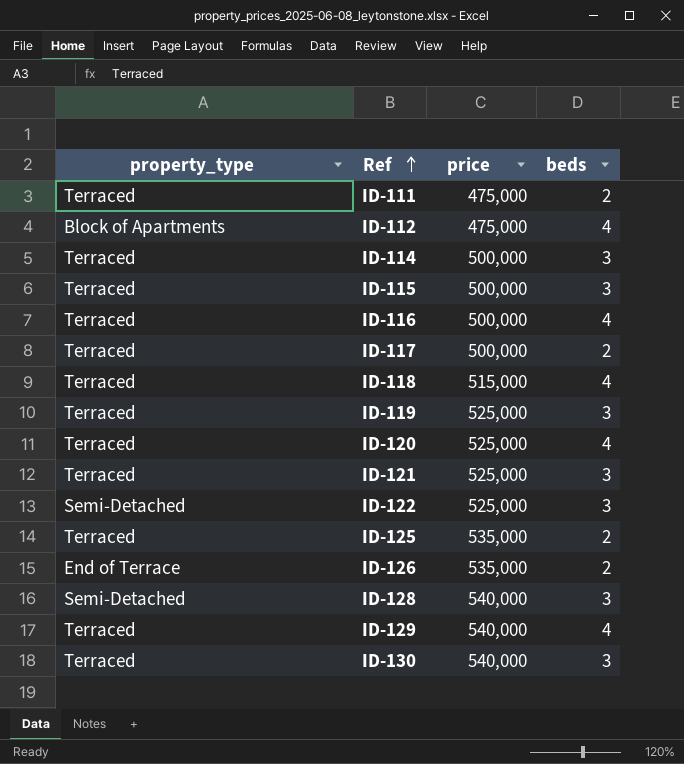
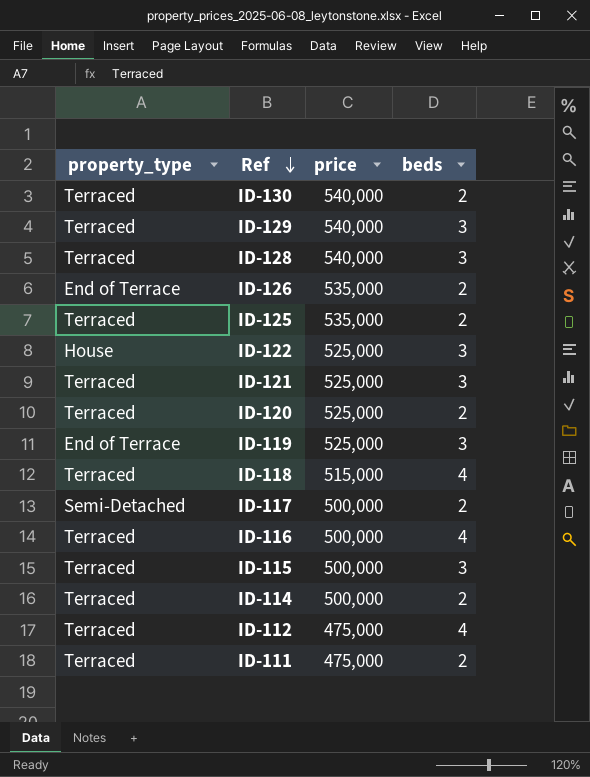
row order: Ref ascending -> Ref descending
ID-130 | beds: 3 -> 2
ID-129 | beds: 4 -> 3
ID-128 | property_type: Semi-Detached -> Terraced
ID-122 | property_type: Semi-Detached -> House
ID-120 | beds: 4 -> 2
ID-119 | property_type: Terraced -> End of Terrace
ID-117 | property_type: Terraced -> Semi-Detached
ID-114 | beds: 3 -> 2
ID-112 | property_type: Block of Apartments -> Terraced

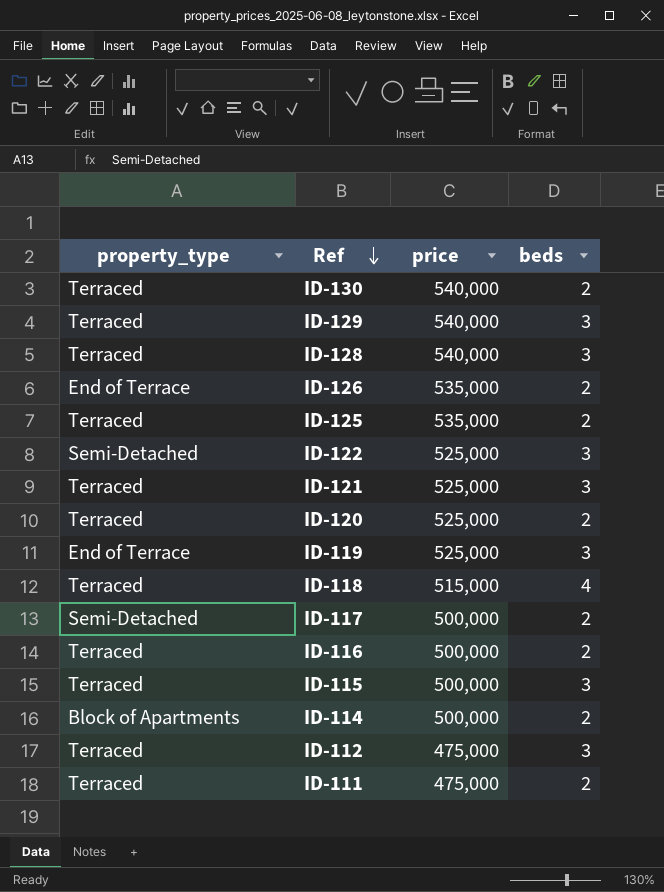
ID-122 | property_type: House -> Semi-Detached
ID-116 | beds: 4 -> 2
ID-114 | property_type: Terraced -> Block of Apartments
ID-112 | beds: 4 -> 3

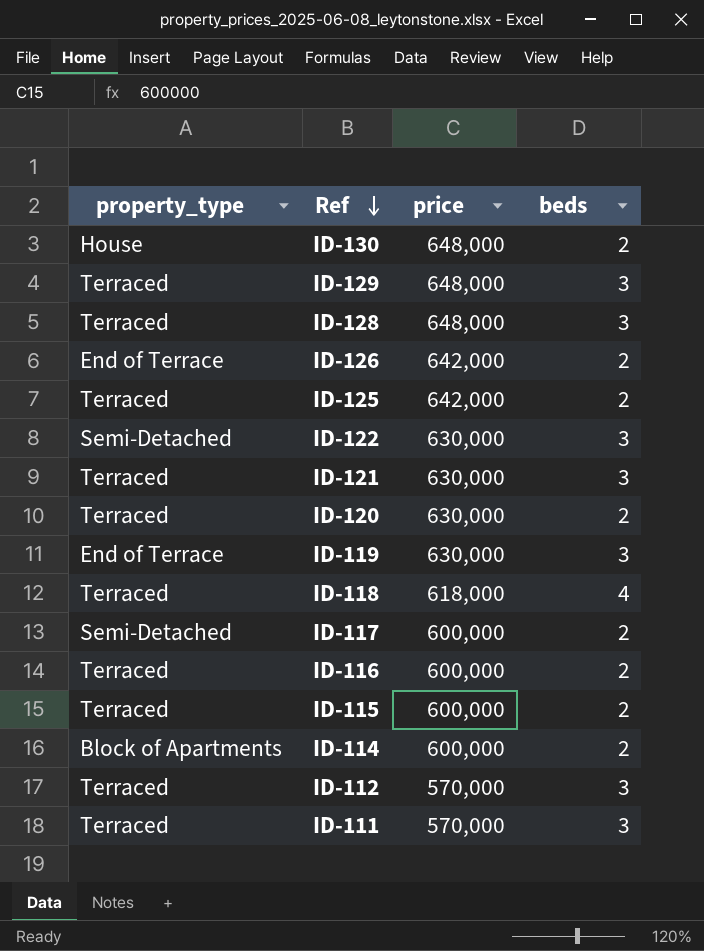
ID-130 | property_type: Terraced -> House
ID-130 | price: 540,000 -> 648,000
ID-129 | price: 540,000 -> 648,000
ID-128 | price: 540,000 -> 648,000
ID-126 | price: 535,000 -> 642,000
ID-125 | price: 535,000 -> 642,000
ID-122 | price: 525,000 -> 630,000
ID-121 | price: 525,000 -> 630,000
ID-120 | price: 525,000 -> 630,000
ID-119 | price: 525,000 -> 630,000
ID-118 | price: 515,000 -> 618,000
ID-117 | price: 500,000 -> 600,000
ID-116 | price: 500,000 -> 600,000
ID-115 | price: 500,000 -> 600,000
ID-115 | beds: 3 -> 2
ID-114 | price: 500,000 -> 600,000
ID-112 | price: 475,000 -> 570,000
ID-111 | price: 475,000 -> 570,000
ID-111 | beds: 2 -> 3

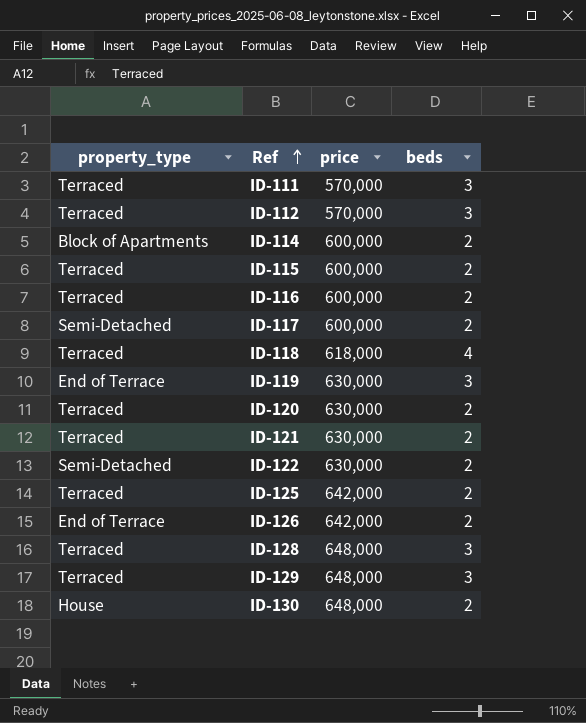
row order: Ref descending -> Ref ascending
ID-121 | beds: 3 -> 2
ID-122 | beds: 3 -> 2

